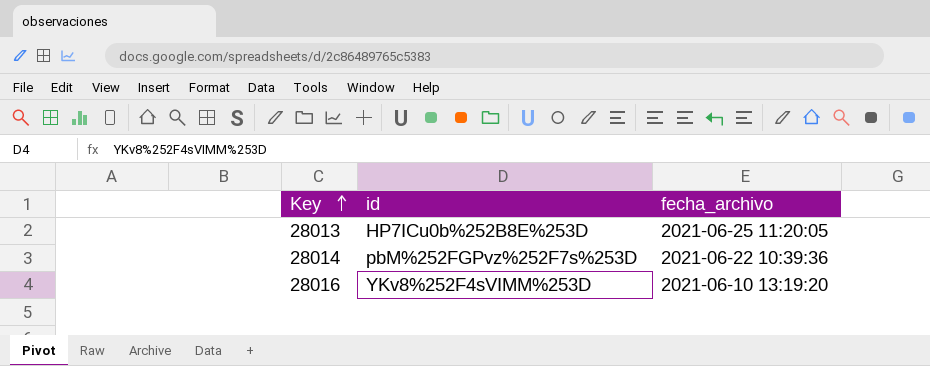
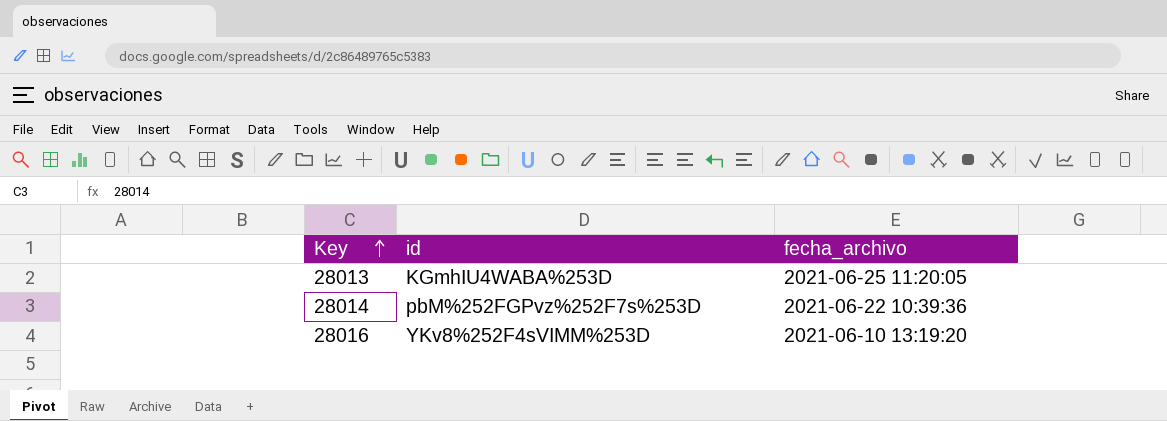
28013 | id: HP7ICu0b%252B8E%253D -> KGmhIU4WABA%253D

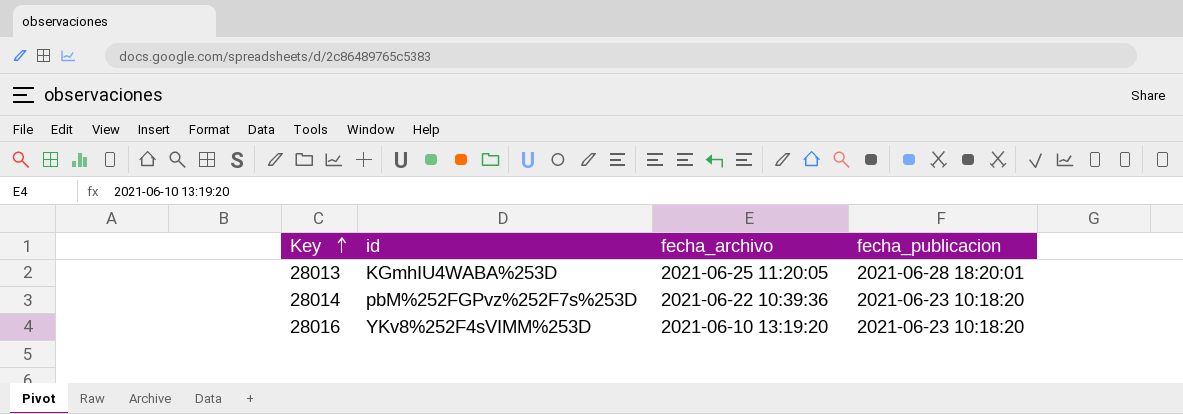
column fecha_publicacion | position: none -> 4

